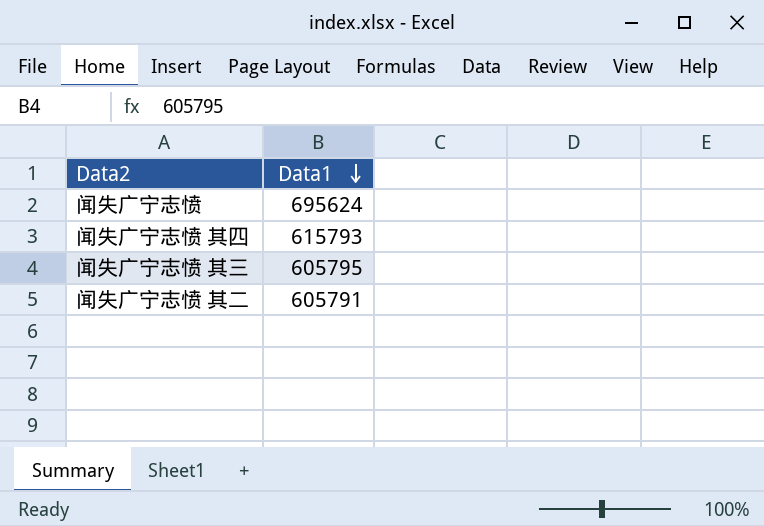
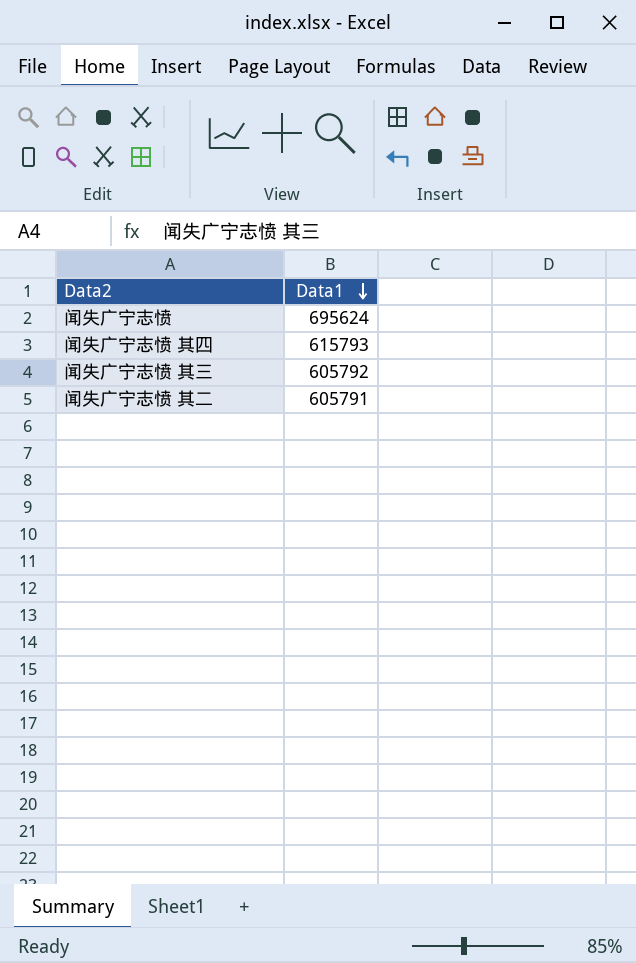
闻失广宁志愤 其三 | Data1: 605795 -> 605792

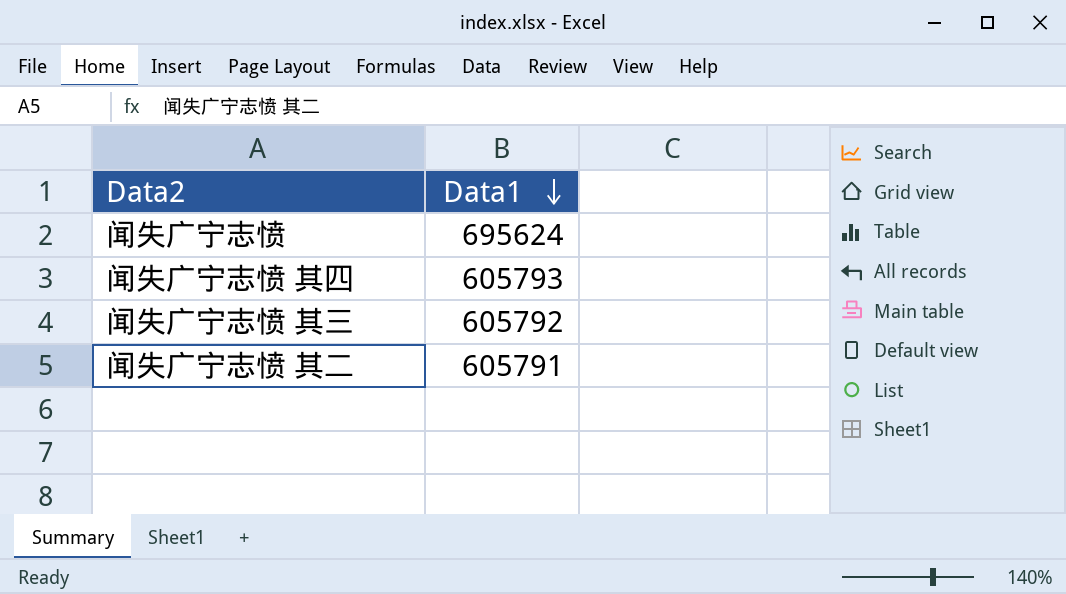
闻失广宁志愤 其四 | Data1: 615793 -> 605793

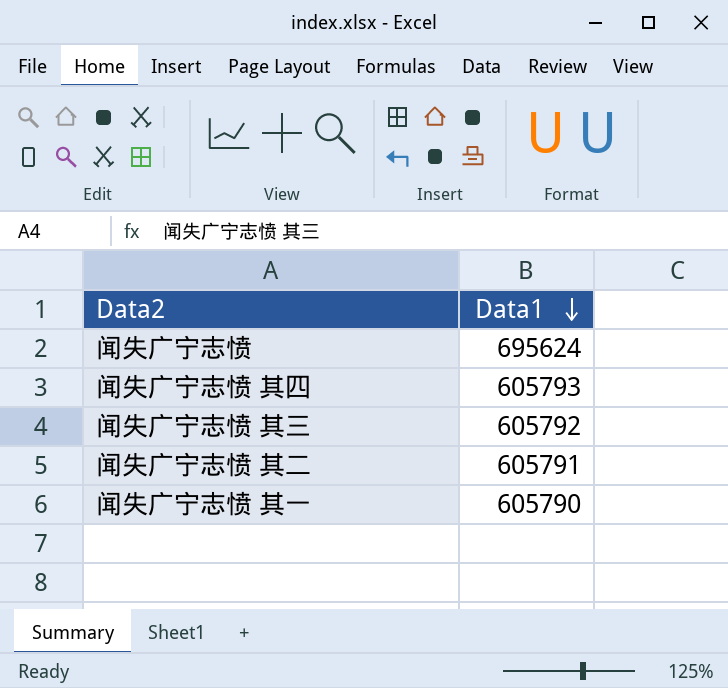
row 闻失广宁志愤 其一: none -> 605790

